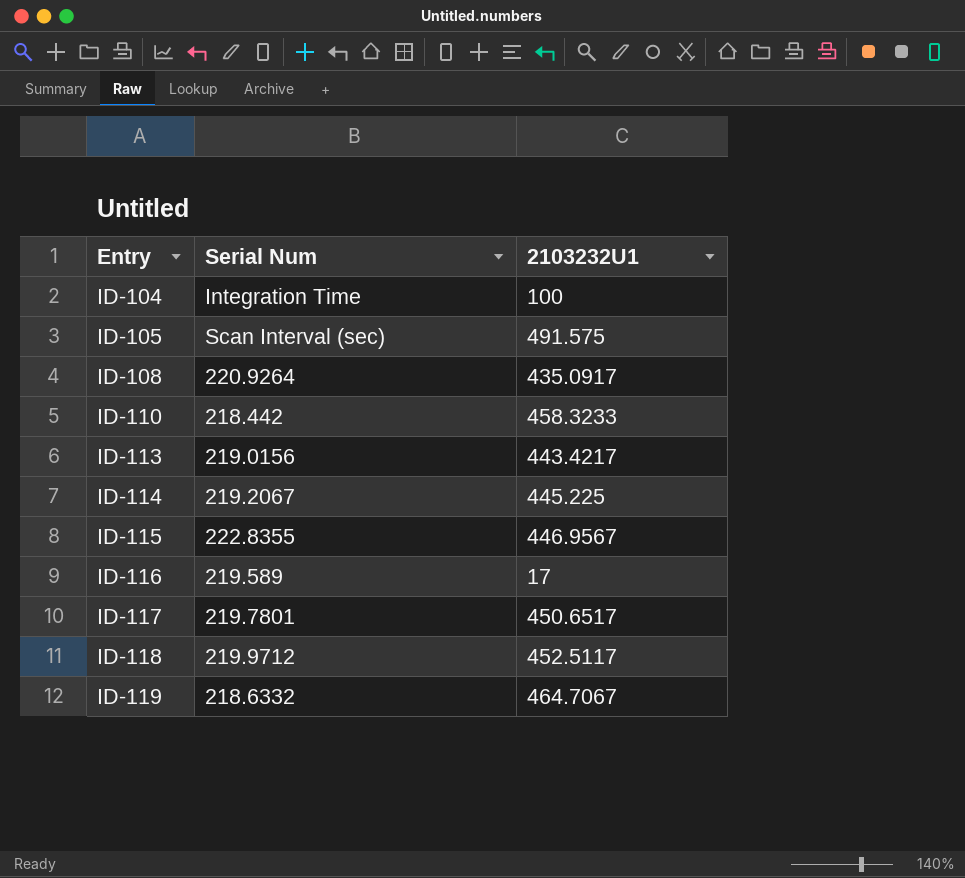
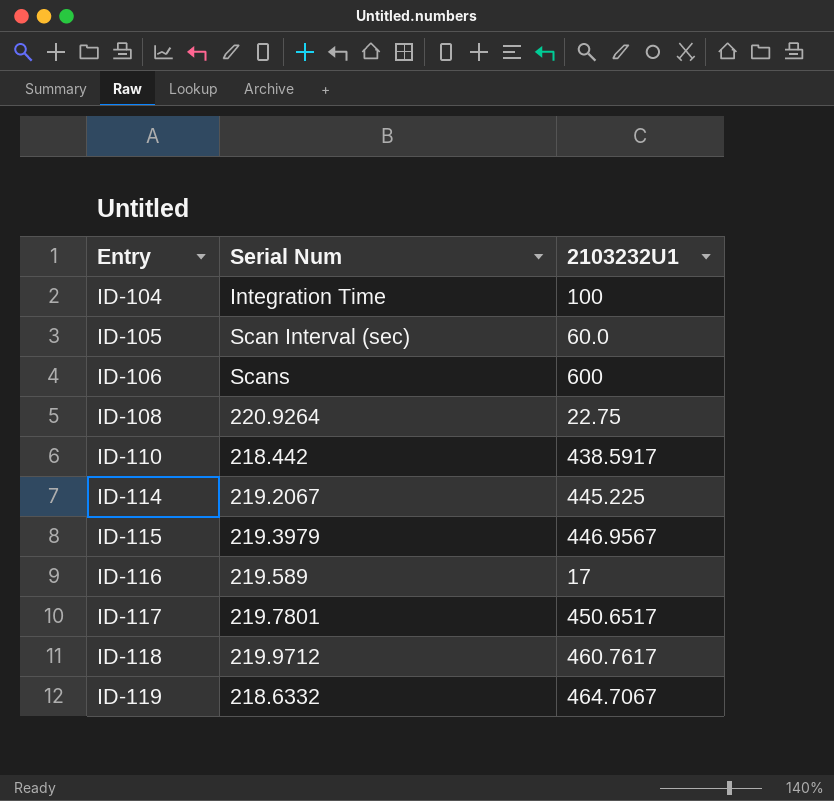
row ID-113: 219.0156 | 443.4217 -> none
ID-105 | 2103232U1: 491.575 -> 60.0
row ID-106: none -> Scans | 600
ID-108 | 2103232U1: 435.0917 -> 22.75
ID-110 | 2103232U1: 458.3233 -> 438.5917
ID-115 | Serial Num: 222.8355 -> 219.3979
ID-118 | 2103232U1: 452.5117 -> 460.7617

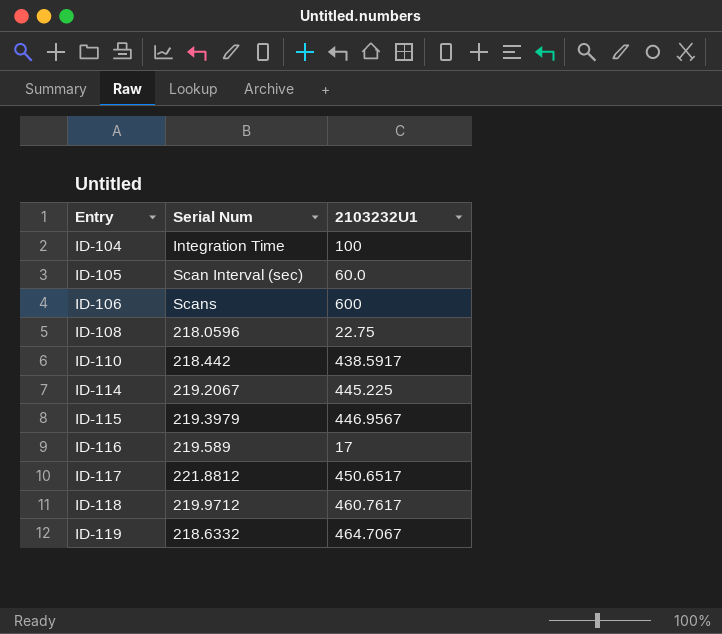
ID-108 | Serial Num: 220.9264 -> 218.0596
ID-117 | Serial Num: 219.7801 -> 221.8812

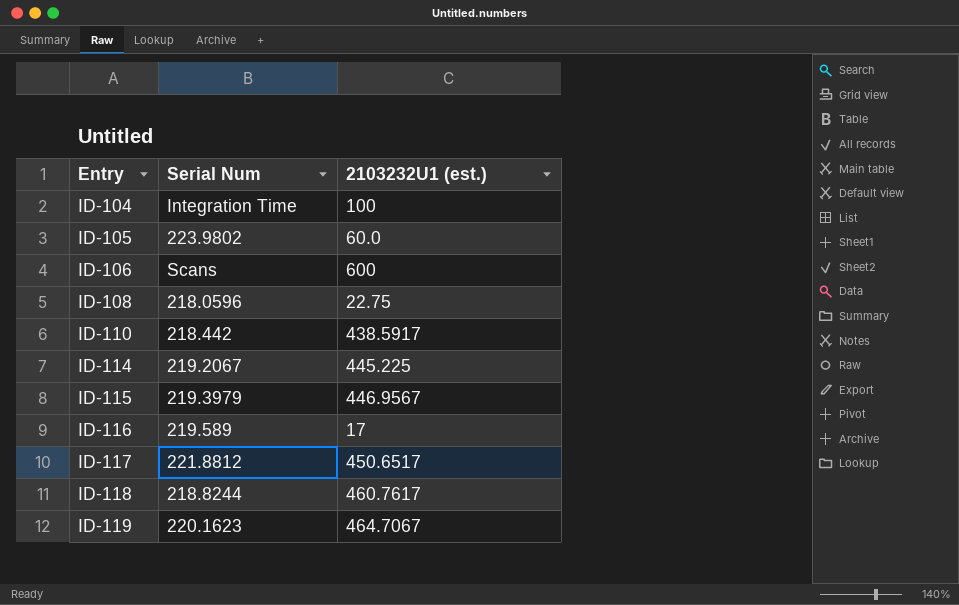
column name: 2103232U1 -> 2103232U1 (est.)
ID-105 | Serial Num: Scan Interval (sec) -> 223.9802
ID-118 | Serial Num: 219.9712 -> 218.8244
ID-119 | Serial Num: 218.6332 -> 220.1623

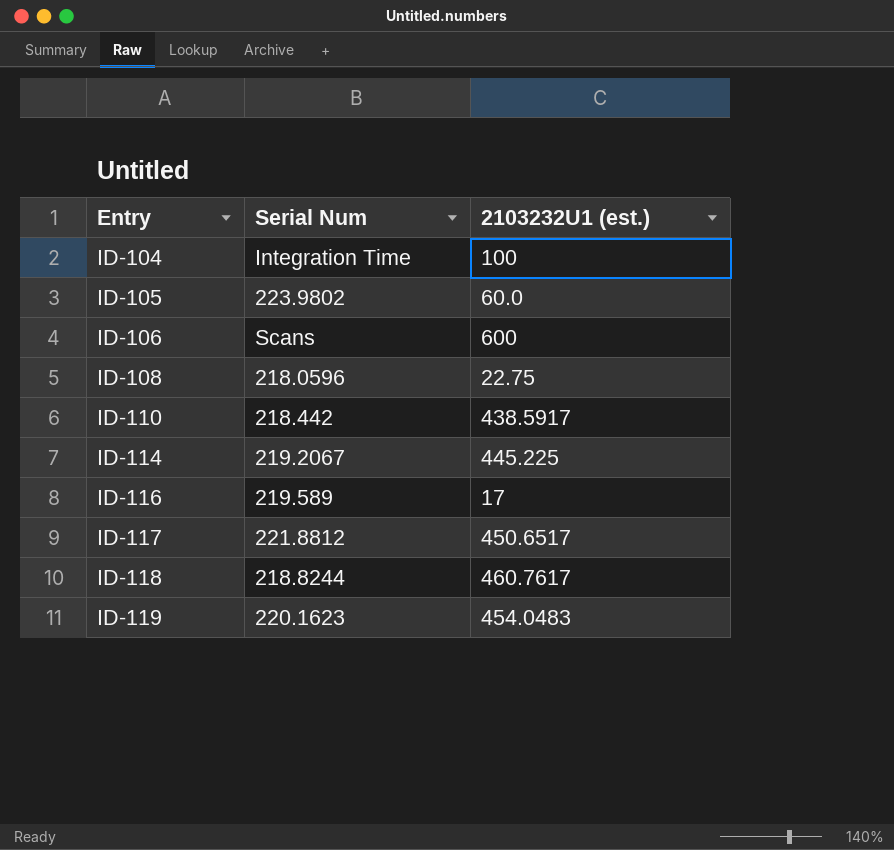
row ID-115: 219.3979 | 446.9567 -> none
ID-119 | 2103232U1 (est.): 464.7067 -> 454.0483

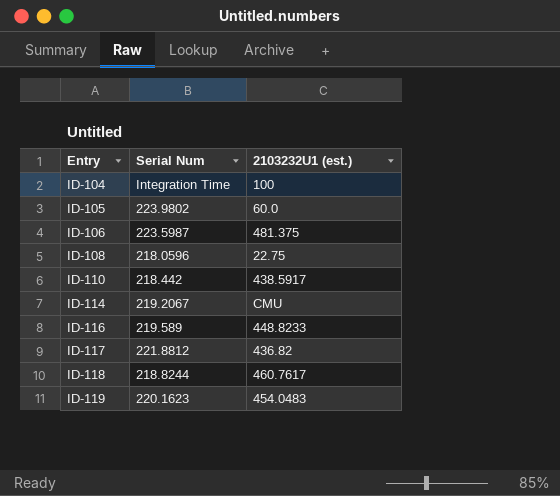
ID-106 | Serial Num: Scans -> 223.5987
ID-106 | 2103232U1 (est.): 600 -> 481.375
ID-114 | 2103232U1 (est.): 445.225 -> CMU
ID-116 | 2103232U1 (est.): 17 -> 448.8233
ID-117 | 2103232U1 (est.): 450.6517 -> 436.82

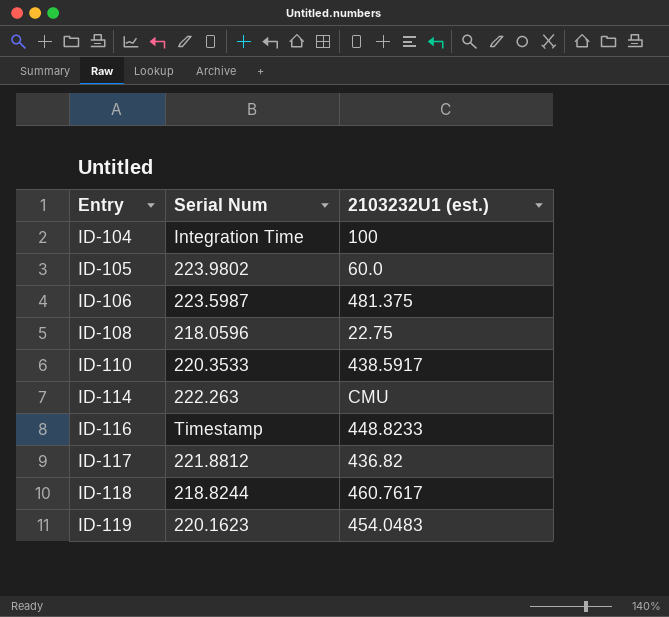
ID-110 | Serial Num: 218.442 -> 220.3533
ID-114 | Serial Num: 219.2067 -> 222.263
ID-116 | Serial Num: 219.589 -> Timestamp

